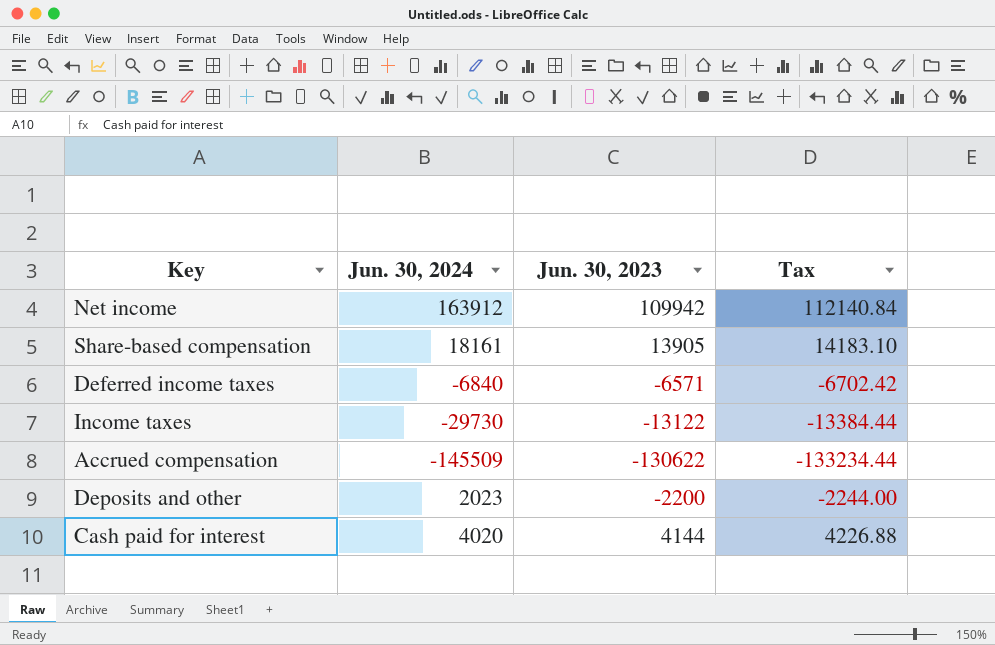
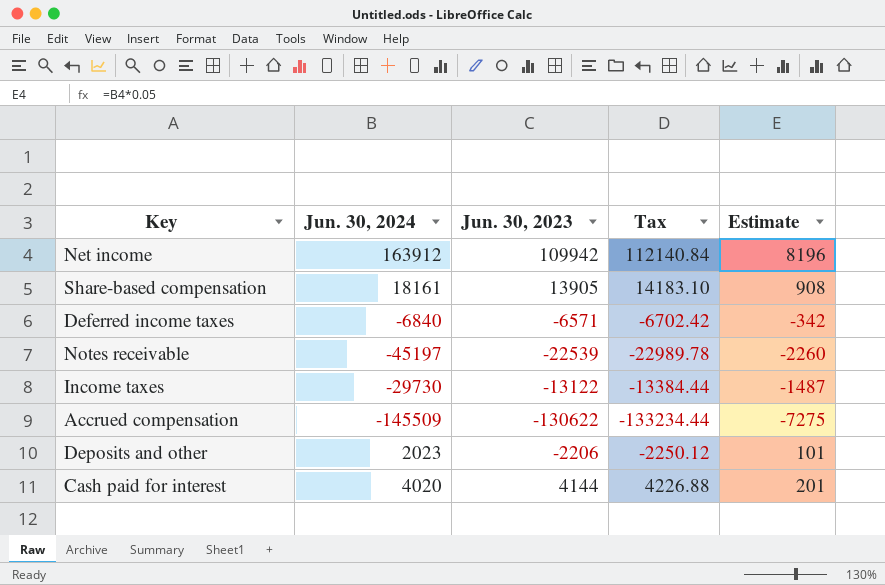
column Estimate | formula: none -> [Jun. 30, 2024] * 0.05
row Notes receivable: none -> -45197 | -22539 | -22989.78 | -2260
Deposits and other | Jun. 30, 2023: -2200 -> -2206
Deposits and other | Tax: -2244.00 -> -2250.12

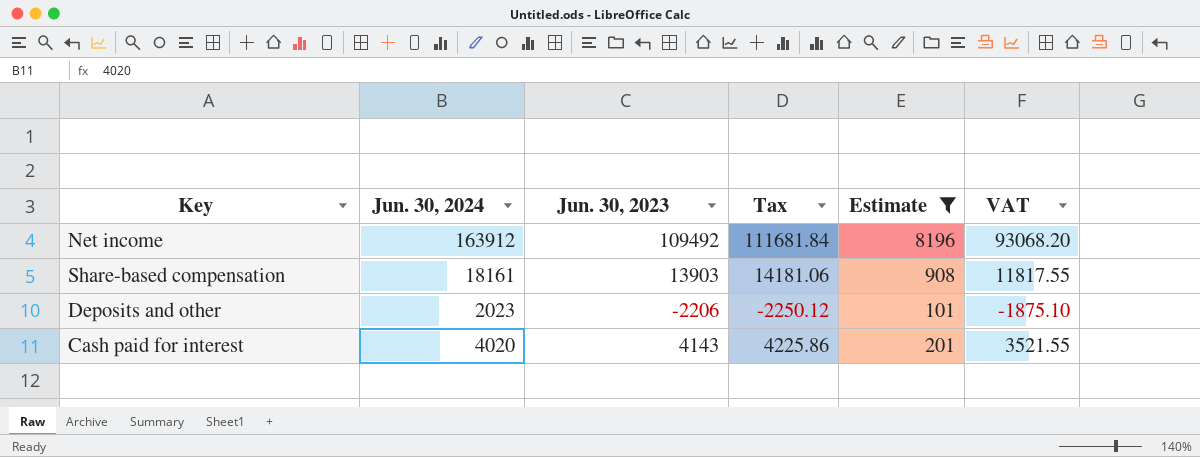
filter: none -> Estimate >= 101
column VAT | formula: none -> [Jun. 30, 2023] * 0.85
Net income | Jun. 30, 2023: 109942 -> 109492
Net income | Tax: 112140.84 -> 111681.84
Share-based compensation | Jun. 30, 2023: 13905 -> 13903
Share-based compensation | Tax: 14183.10 -> 14181.06
Cash paid for interest | Jun. 30, 2023: 4144 -> 4143
Cash paid for interest | Tax: 4226.88 -> 4225.86

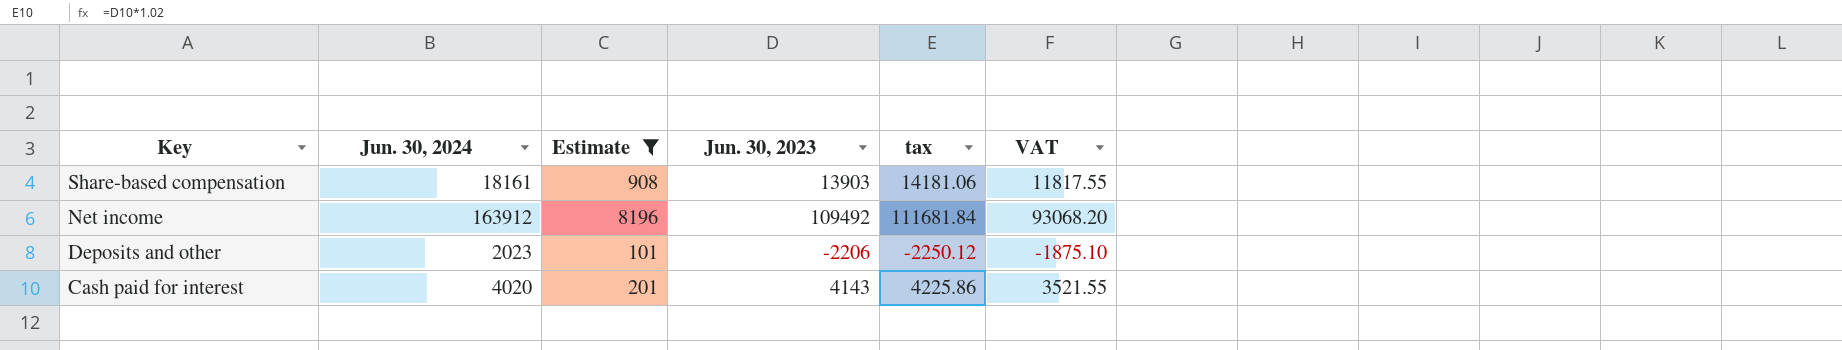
row order: none -> Key descending
column Estimate | position: 5 -> 3
column name: Tax -> tax

